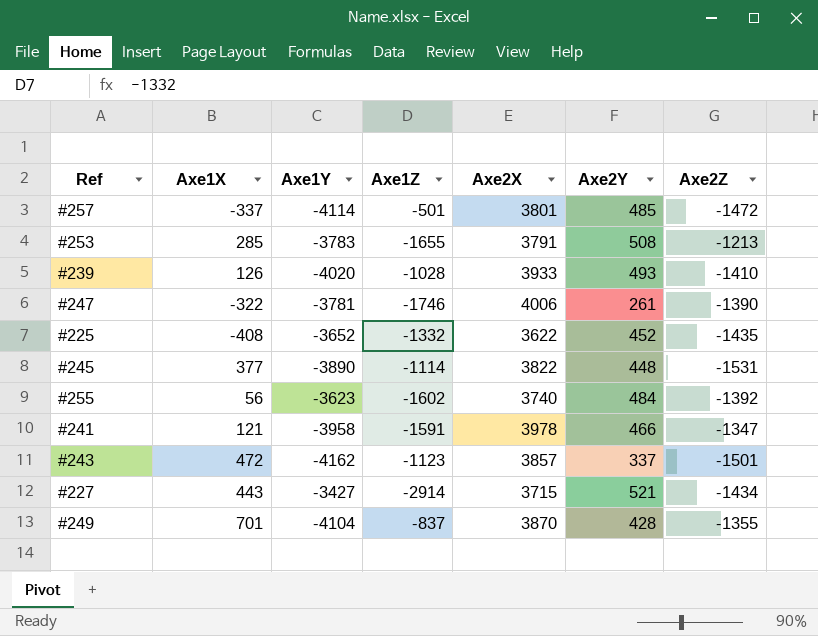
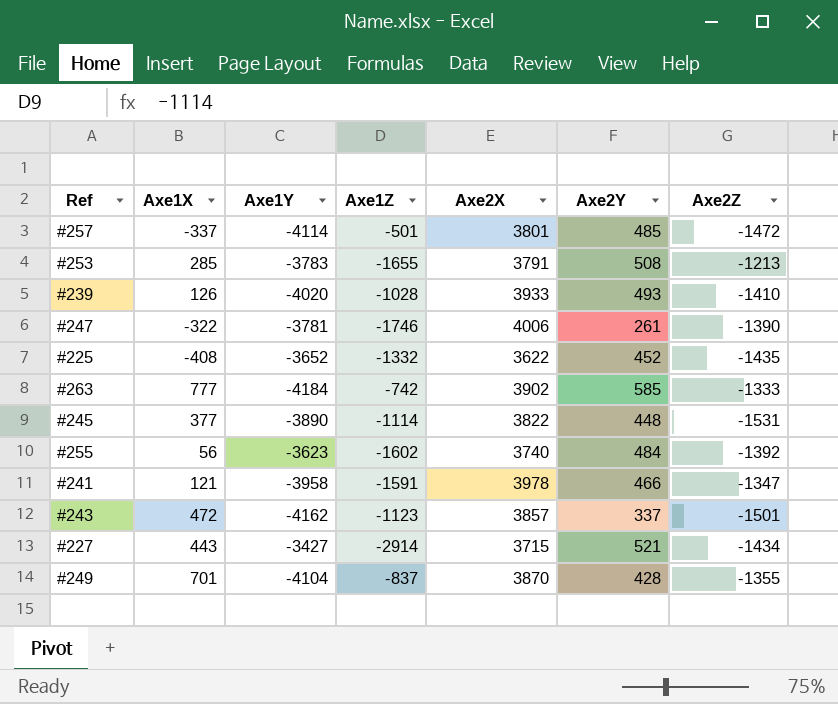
row #263: none -> 777 | -4184 | -742 | 3902 | 585 | -1333

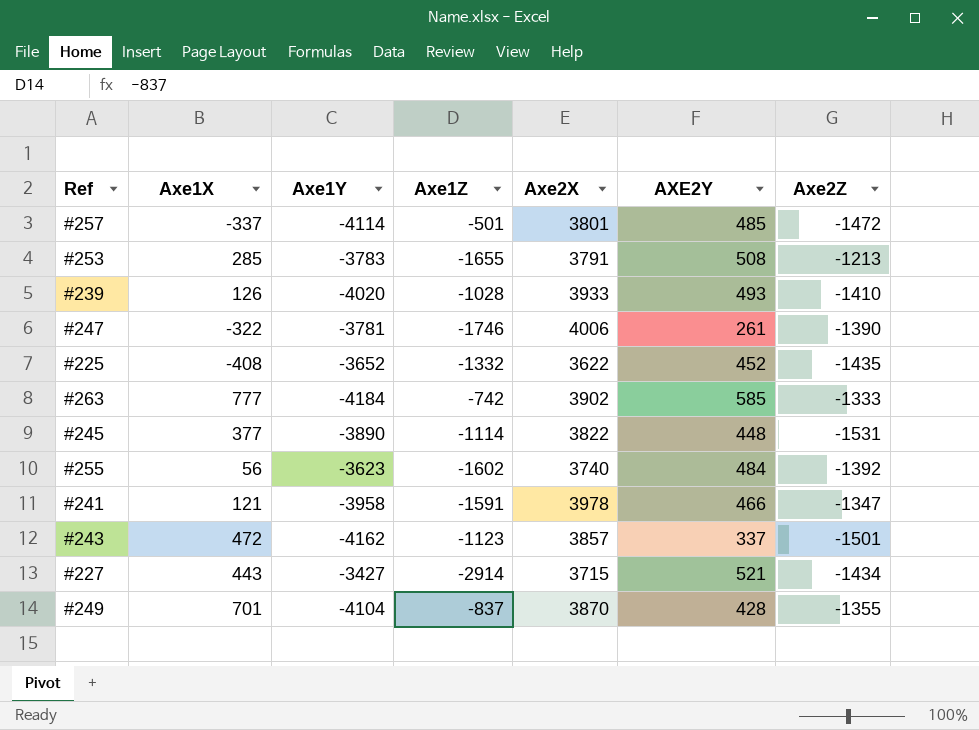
column name: Axe2Y -> AXE2Y

